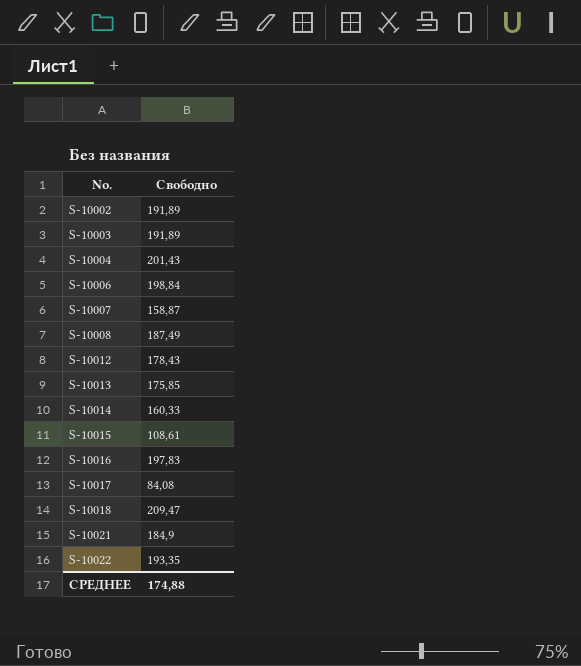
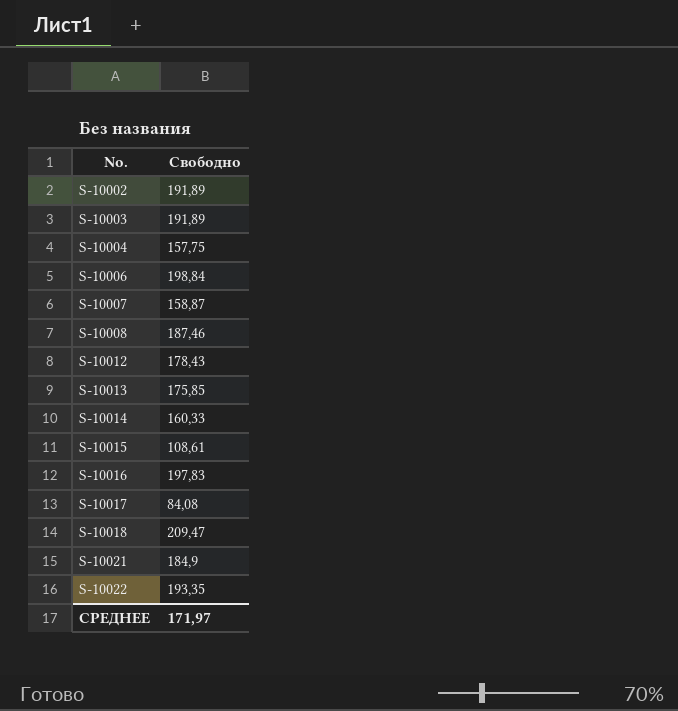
S-10004 | Свободно: 201,43 -> 157,75
S-10008 | Свободно: 187,49 -> 187,46
СРЕДНЕЕ | Свободно: 174,88 -> 171,97

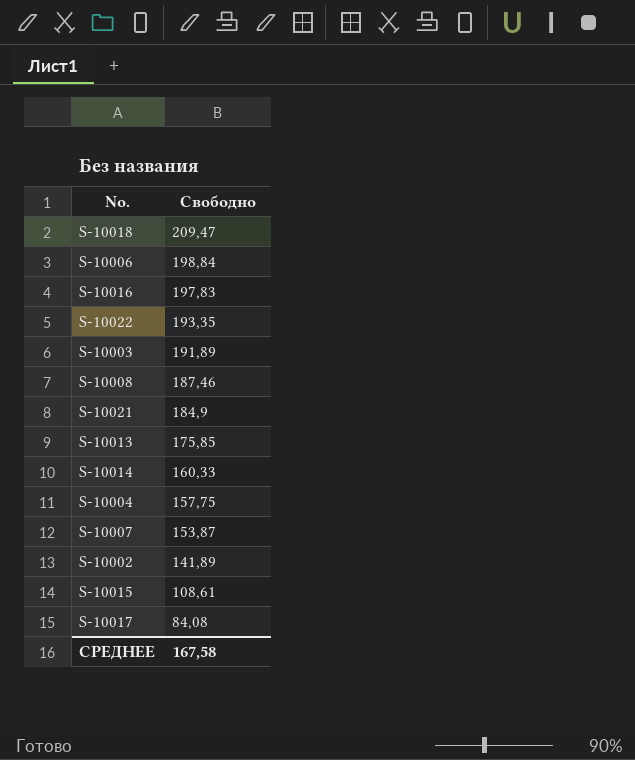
row order: No. ascending -> Свободно descending
row S-10012: 178,43 -> none
S-10007 | Свободно: 158,87 -> 153,87
S-10002 | Свободно: 191,89 -> 141,89
СРЕДНЕЕ | Свободно: 171,97 -> 167,58

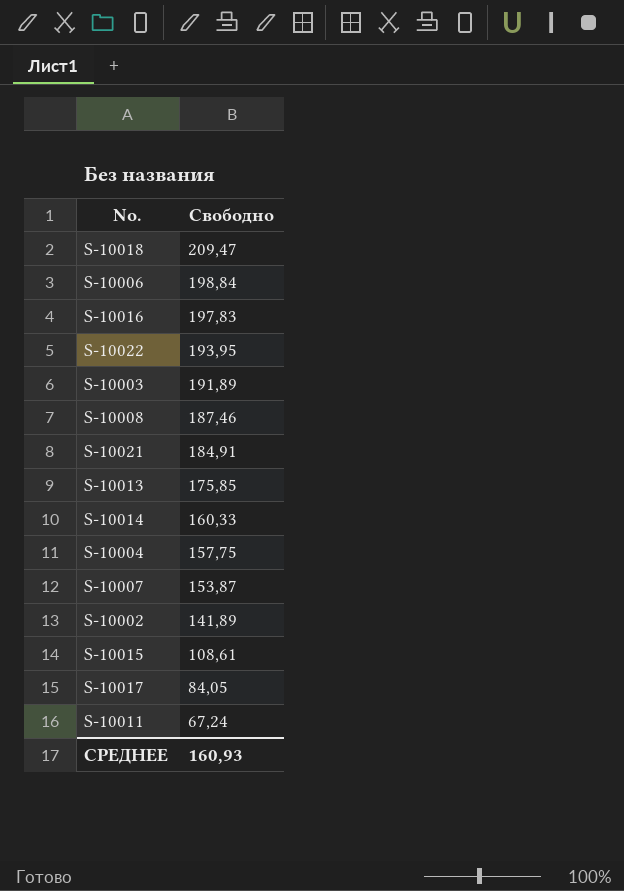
S-10022 | Свободно: 193,35 -> 193,95
S-10021 | Свободно: 184,9 -> 184,91
S-10017 | Свободно: 84,08 -> 84,05
row S-10011: none -> 67,24
СРЕДНЕЕ | Свободно: 167,58 -> 160,93

